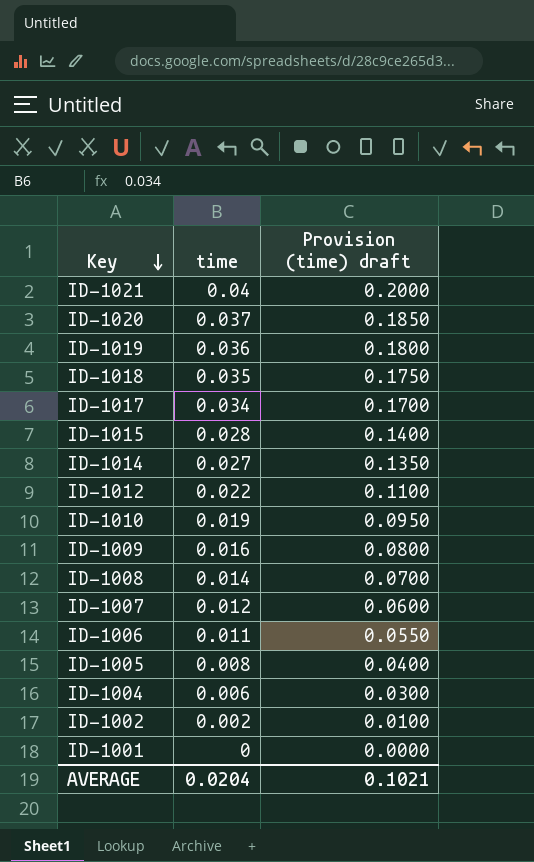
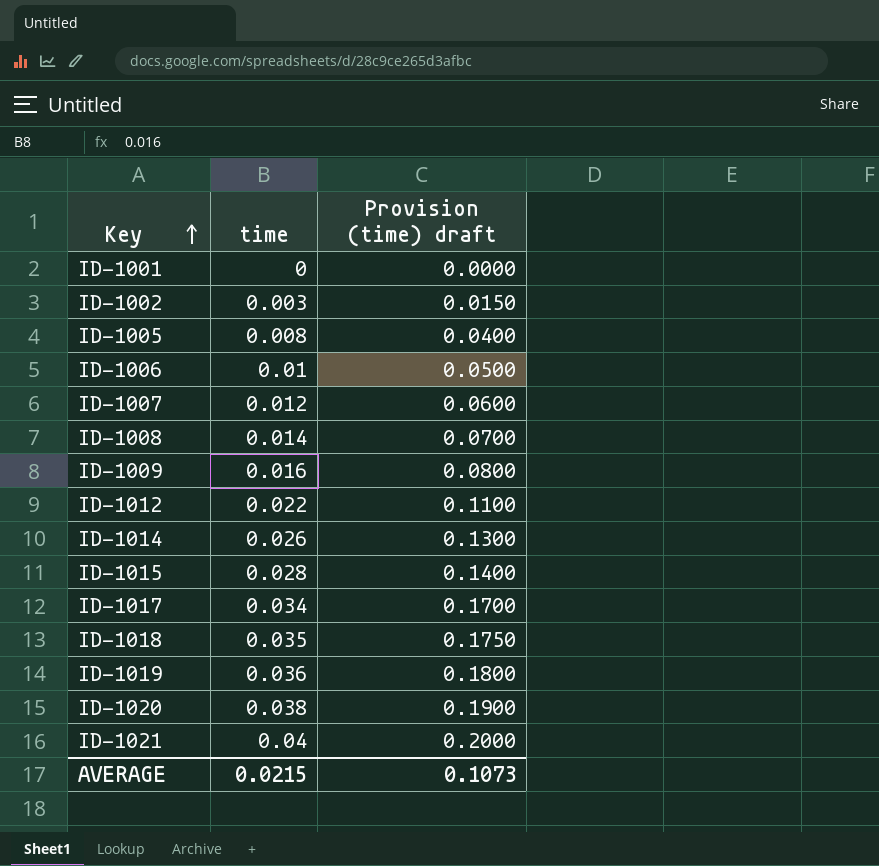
row order: Key descending -> Key ascending
row ID-1010: 0.019 | 0.0950 -> none
row ID-1004: 0.006 | 0.0300 -> none
ID-1002 | time: 0.002 -> 0.003
ID-1002 | Provision (time) draft: 0.0100 -> 0.0150
ID-1006 | time: 0.011 -> 0.01
ID-1006 | Provision (time) draft: 0.0550 -> 0.0500
ID-1014 | time: 0.027 -> 0.026
ID-1014 | Provision (time) draft: 0.1350 -> 0.1300
ID-1020 | time: 0.037 -> 0.038
ID-1020 | Provision (time) draft: 0.1850 -> 0.1900
AVERAGE | time: 0.0204 -> 0.0215
AVERAGE | Provision (time) draft: 0.1021 -> 0.1073

